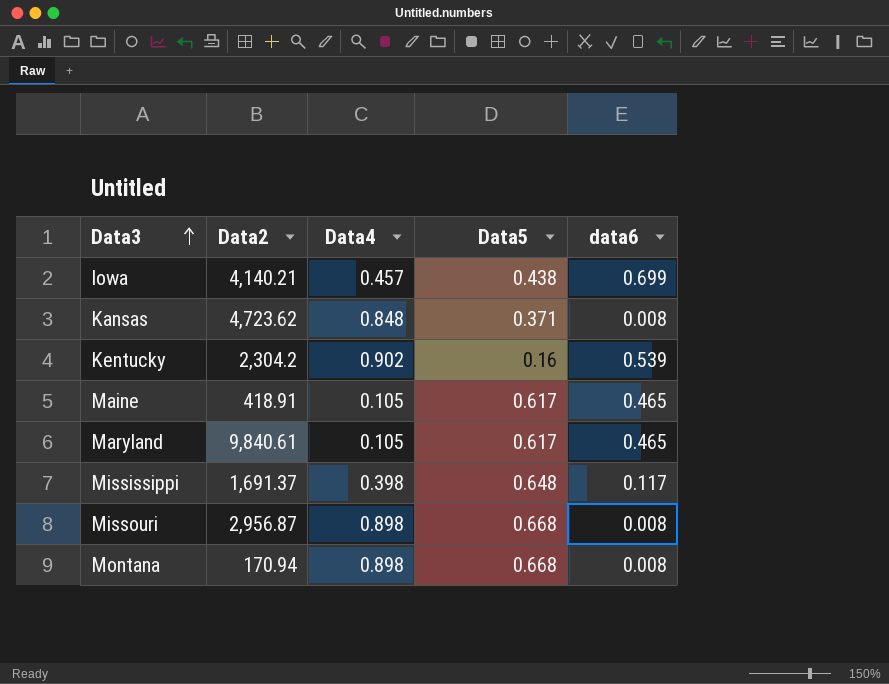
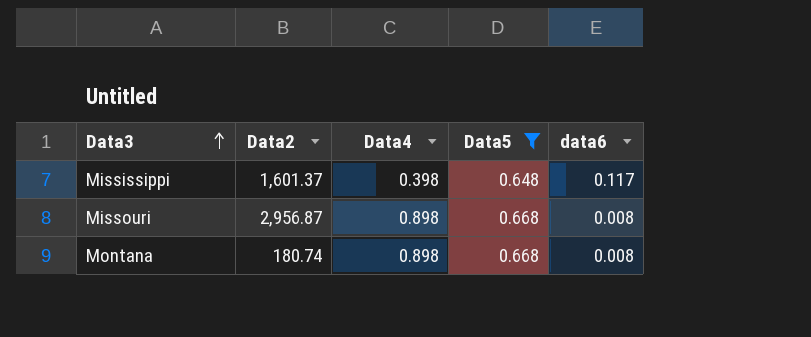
filter: none -> Data5 >= 0.648
Mississippi | Data2: 1,691.37 -> 1,601.37
Montana | Data2: 170.94 -> 180.74

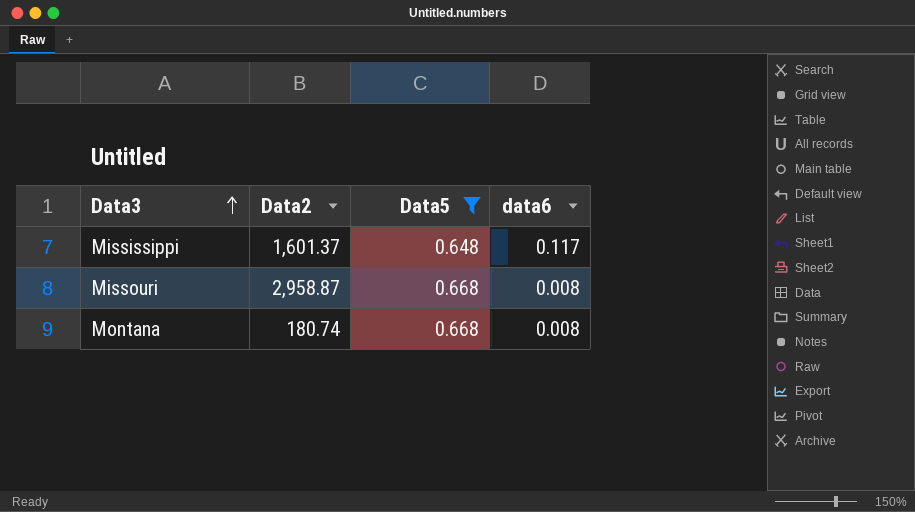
column Data4 | position: 3 -> none
Missouri | Data2: 2,956.87 -> 2,958.87

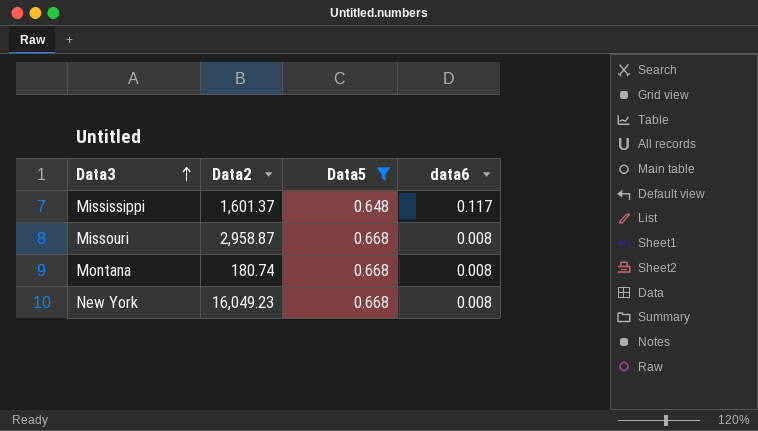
row New York: none -> 16,049.23 | 0.668 | 0.008

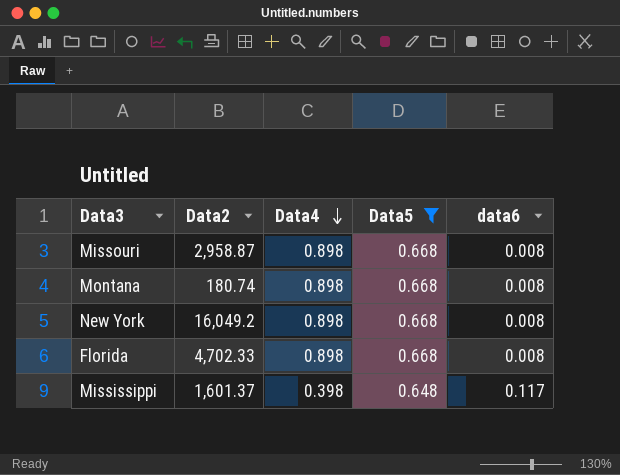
row order: Data3 ascending -> Data4 descending
column Data4 | position: none -> 3
New York | Data2: 16,049.23 -> 16,049.2
row Florida: none -> 4,702.33 | 0.898 | 0.668 | 0.008

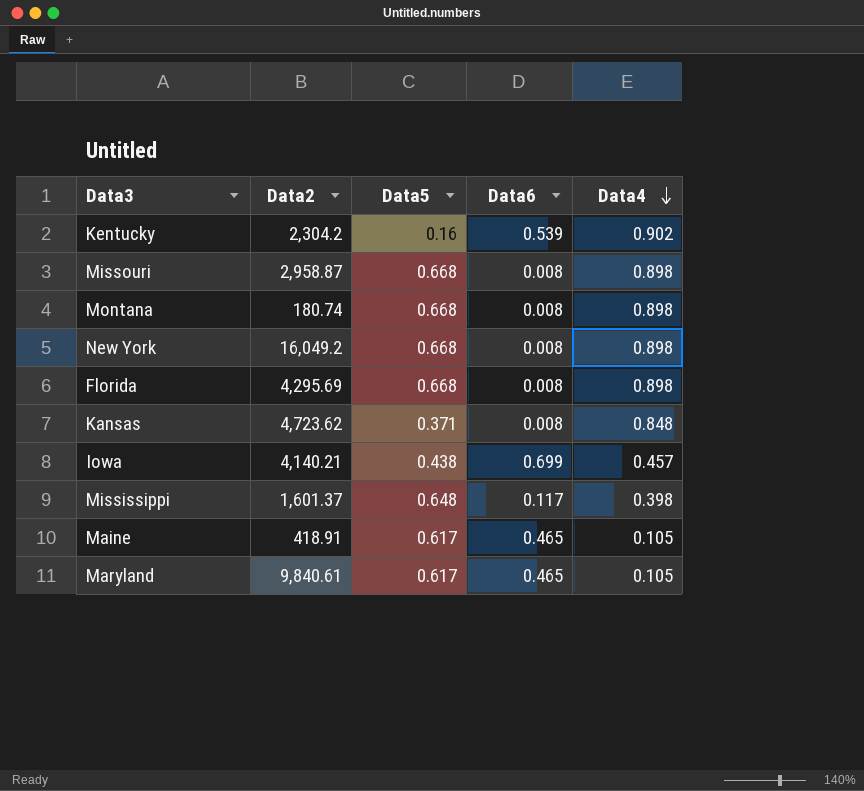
filter: Data5 >= 0.648 -> none
column name: data6 -> Data6
column Data4 | position: 3 -> 5
Florida | Data2: 4,702.33 -> 4,295.69

